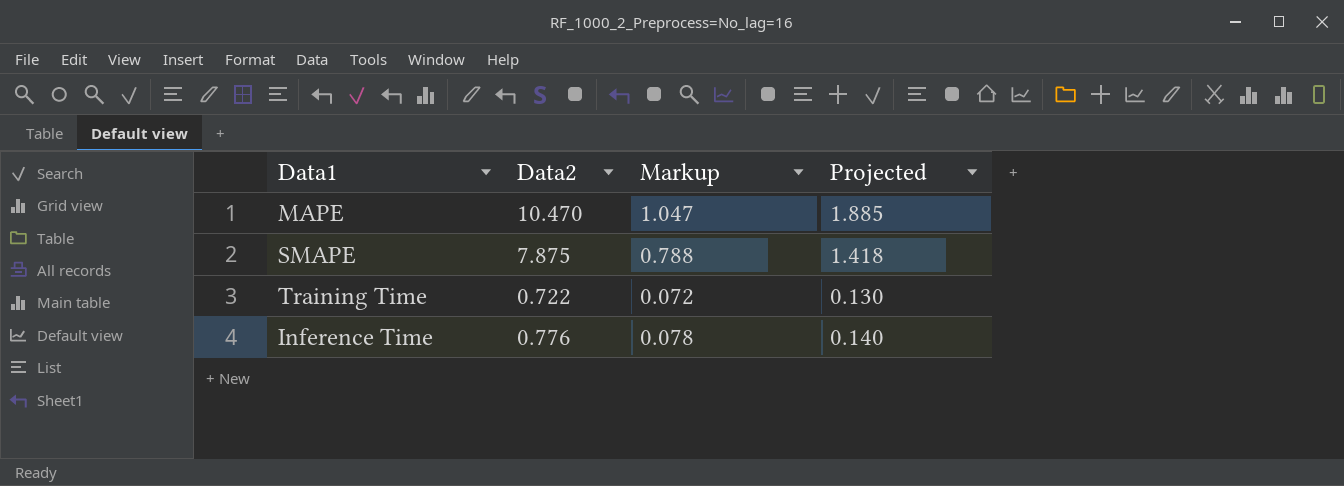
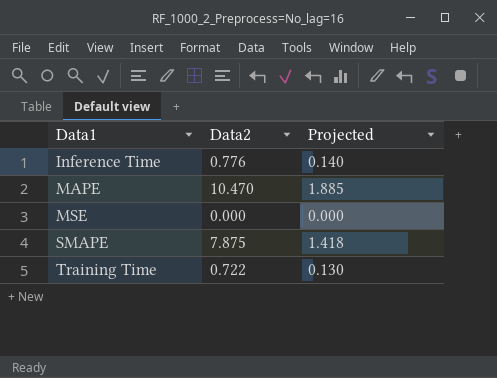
row order: none -> Data1 ascending
column Markup | formula: [Data2] * 0.1 -> none
row MSE: none -> 0.000 | 0.000

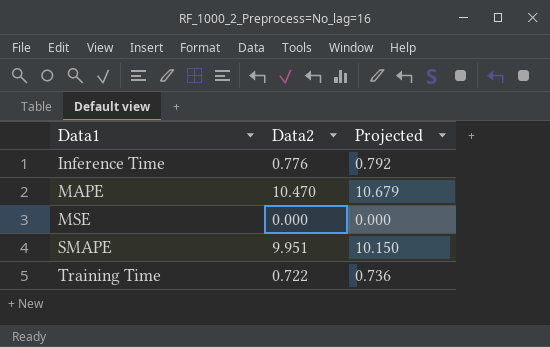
column Projected | formula: [Data2] * 0.18 -> [Data2] * 1.02
SMAPE | Data2: 7.875 -> 9.951

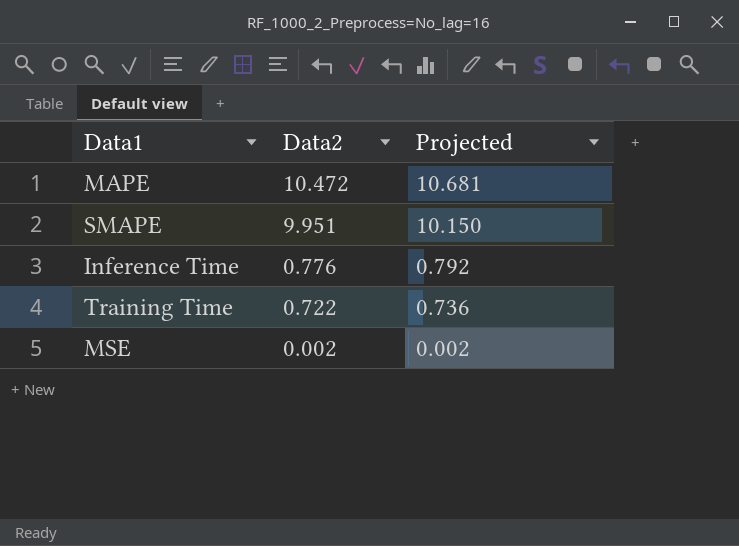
row order: Data1 ascending -> Data2 descending
MAPE | Data2: 10.470 -> 10.472
MAPE | Projected: 10.679 -> 10.681
MSE | Data2: 0.000 -> 0.002
MSE | Projected: 0.000 -> 0.002

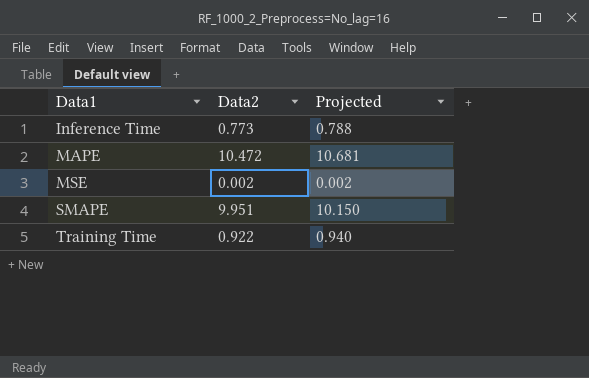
row order: Data2 descending -> Data1 ascending
Inference Time | Data2: 0.776 -> 0.773
Inference Time | Projected: 0.792 -> 0.788
Training Time | Data2: 0.722 -> 0.922
Training Time | Projected: 0.736 -> 0.940

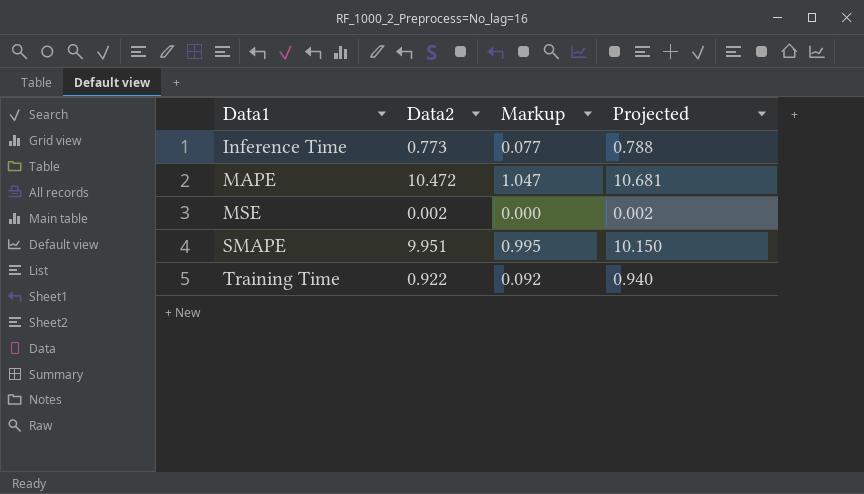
column Markup | formula: none -> [Data2] * 0.1

